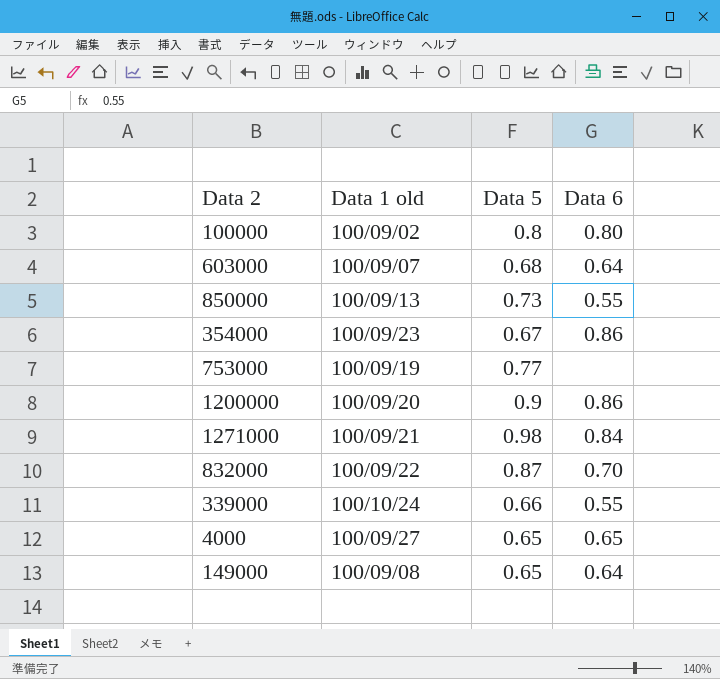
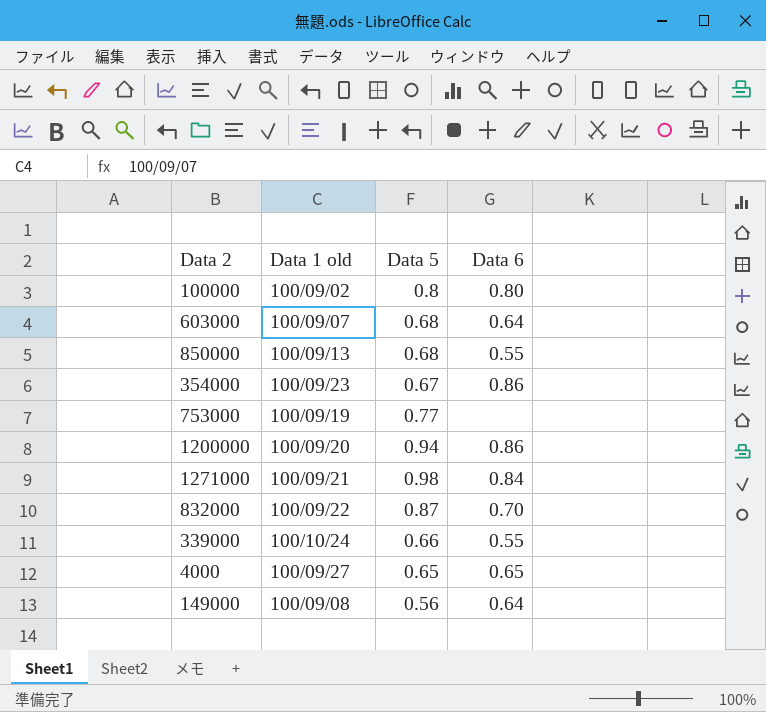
850000 | Data 5: 0.73 -> 0.68
1200000 | Data 5: 0.9 -> 0.94
149000 | Data 5: 0.65 -> 0.56

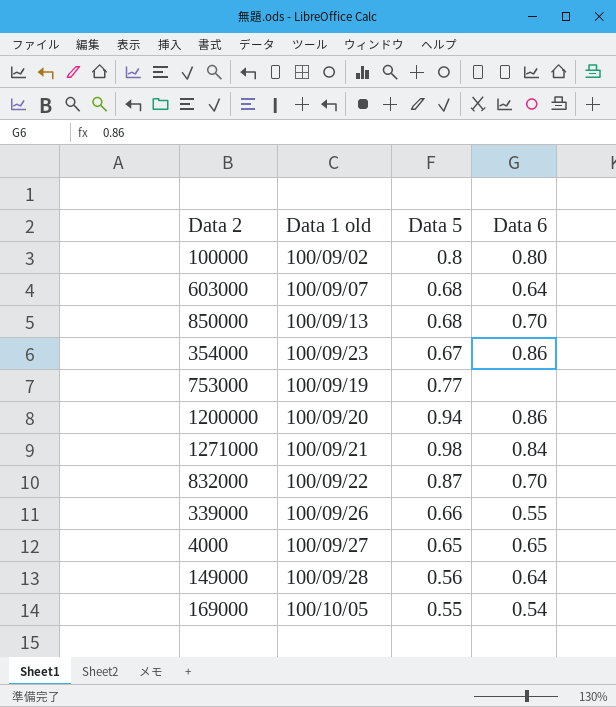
850000 | Data 6: 0.55 -> 0.70
339000 | Data 1 old: 100/10/24 -> 100/09/26
149000 | Data 1 old: 100/09/08 -> 100/09/28
row 169000: none -> 100/10/05 | 0.55 | 0.54

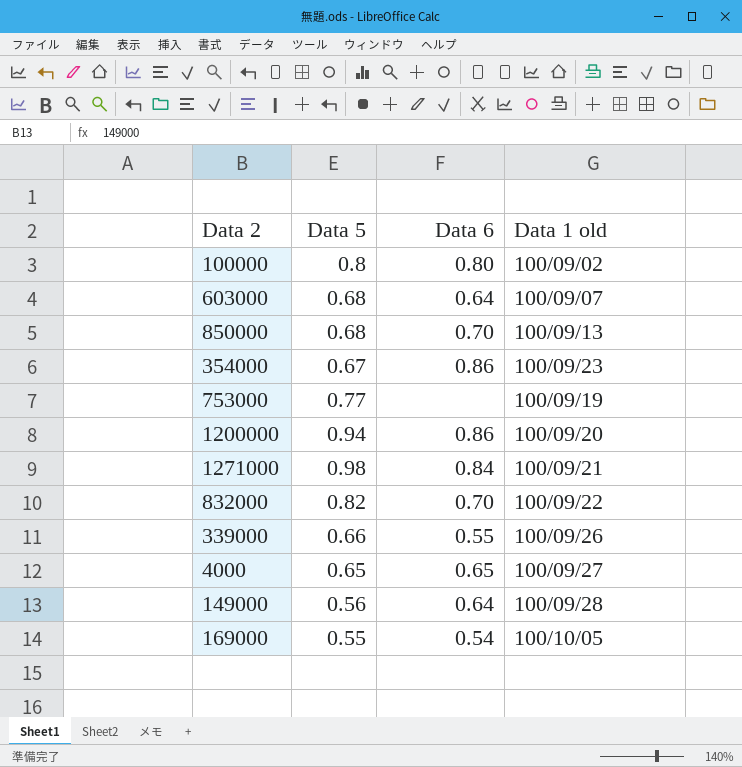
column Data 1 old | position: 2 -> 4
832000 | Data 5: 0.87 -> 0.82

